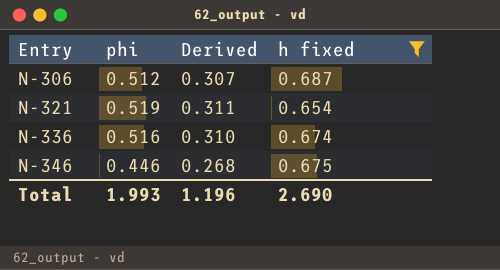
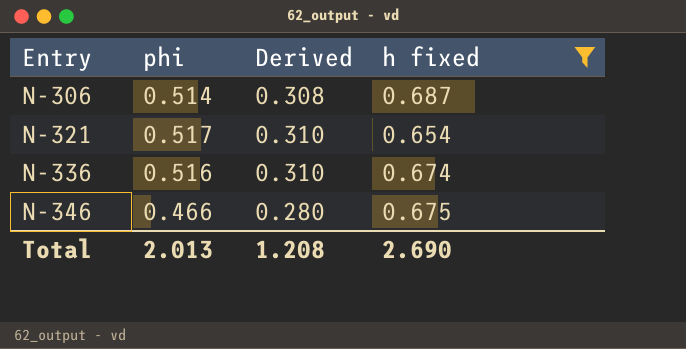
N-306 | phi: 0.512 -> 0.514
N-306 | Derived: 0.307 -> 0.308
N-321 | phi: 0.519 -> 0.517
N-321 | Derived: 0.311 -> 0.310
N-346 | phi: 0.446 -> 0.466
N-346 | Derived: 0.268 -> 0.280
Total | phi: 1.993 -> 2.013
Total | Derived: 1.196 -> 1.208

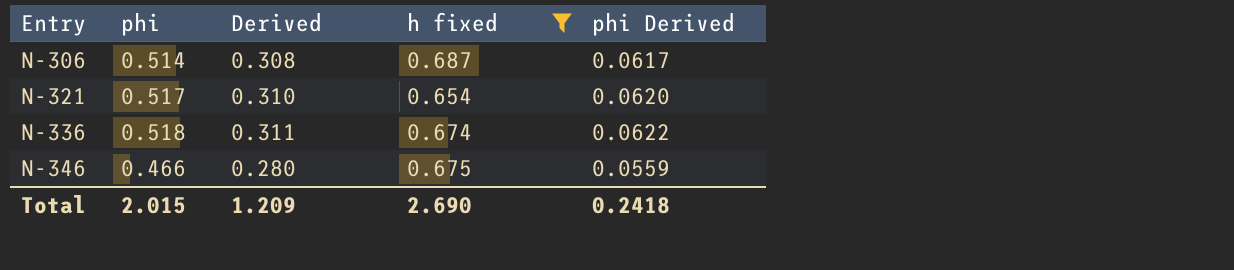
column phi Derived | formula: none -> [phi] * 0.12
N-336 | phi: 0.516 -> 0.518
N-336 | Derived: 0.310 -> 0.311
Total | phi: 2.013 -> 2.015
Total | Derived: 1.208 -> 1.209

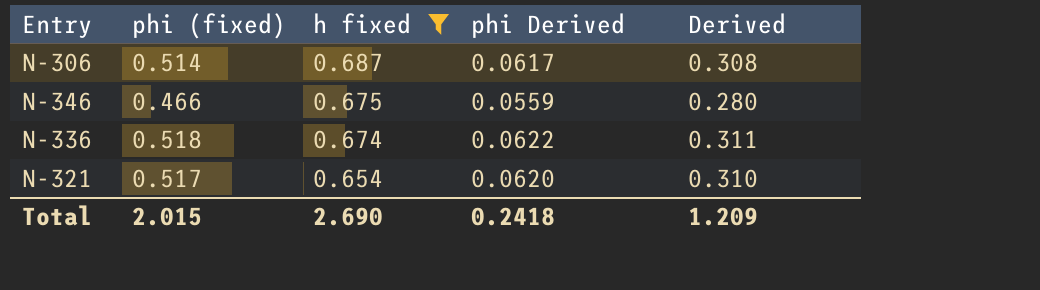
row order: Entry ascending -> h fixed descending
column name: phi -> phi (fixed)
column Derived | position: 3 -> 5

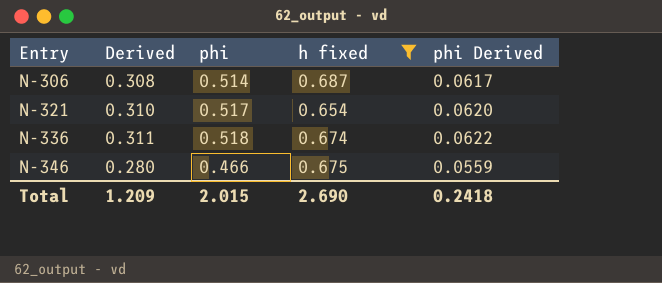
row order: h fixed descending -> Entry ascending
column Derived | position: 5 -> 2
column name: phi (fixed) -> phi

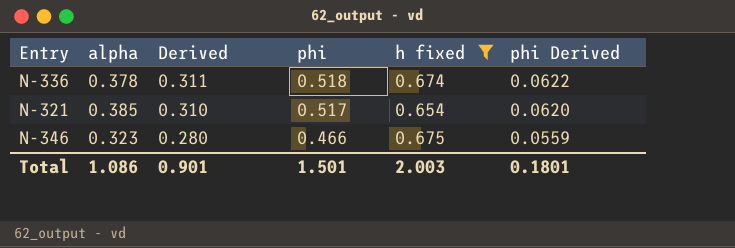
row order: Entry ascending -> Derived descending
column alpha | position: none -> 2
row N-306: 0.308 | 0.514 | 0.687 | 0.0617 -> none
Total | Derived: 1.209 -> 0.901
Total | phi: 2.015 -> 1.501
Total | h fixed: 2.690 -> 2.003
Total | phi Derived: 0.2418 -> 0.1801

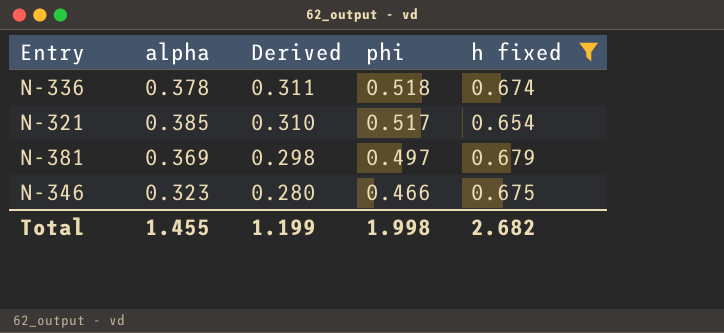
column phi Derived | formula: [phi] * 0.12 -> none
row N-381: none -> 0.369 | 0.298 | 0.497 | 0.679
Total | alpha: 1.086 -> 1.455
Total | Derived: 0.901 -> 1.199
Total | phi: 1.501 -> 1.998
Total | h fixed: 2.003 -> 2.682

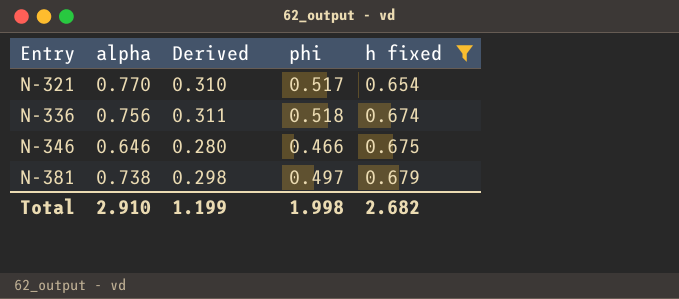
row order: Derived descending -> Entry ascending
N-321 | alpha: 0.385 -> 0.770
N-336 | alpha: 0.378 -> 0.756
N-346 | alpha: 0.323 -> 0.646
N-381 | alpha: 0.369 -> 0.738
Total | alpha: 1.455 -> 2.910

